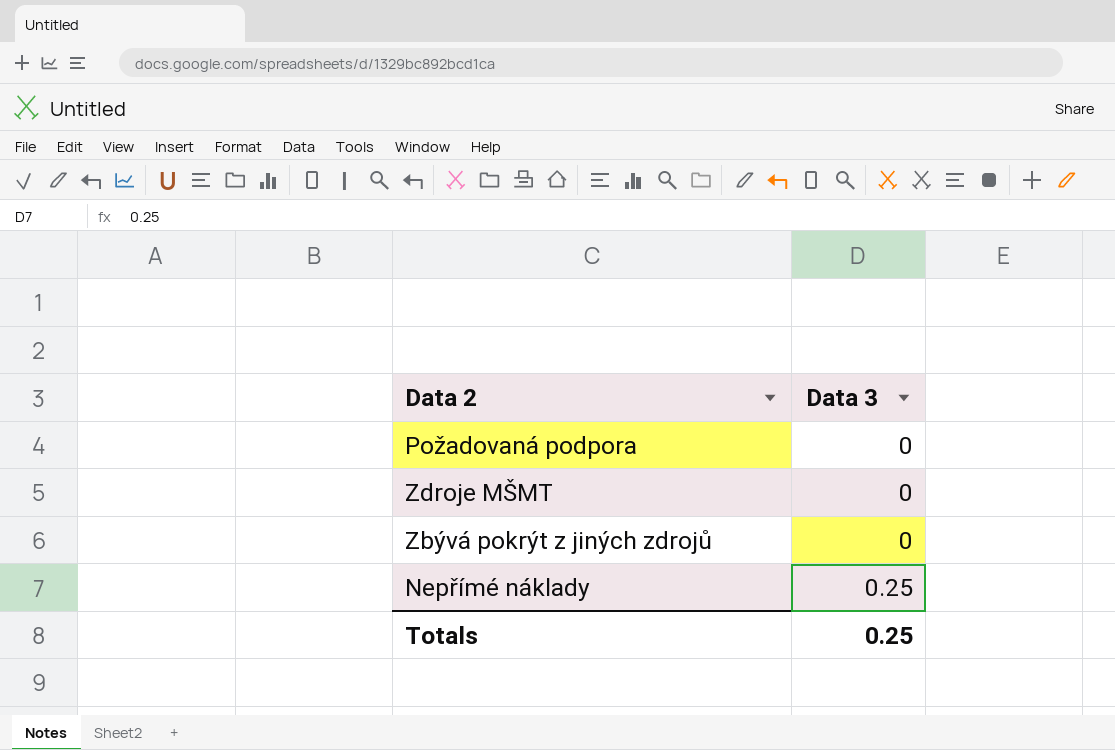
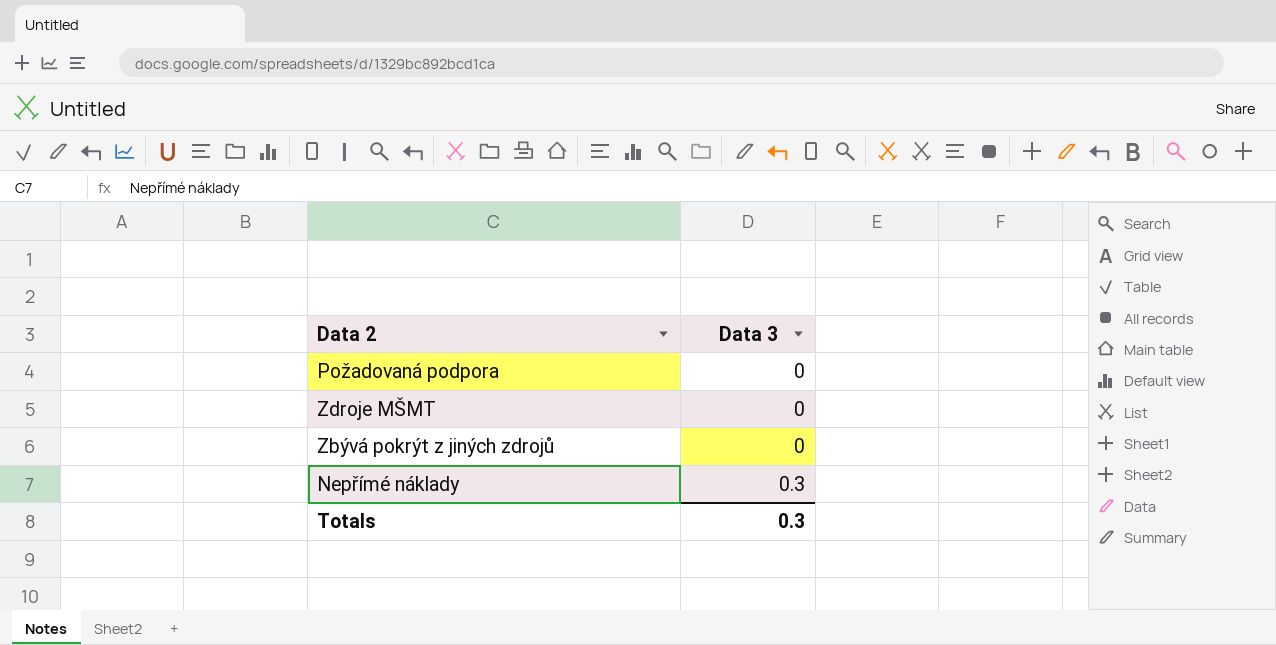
Nepřímé náklady | Data 3: 0.25 -> 0.3
Totals | Data 3: 0.25 -> 0.3

